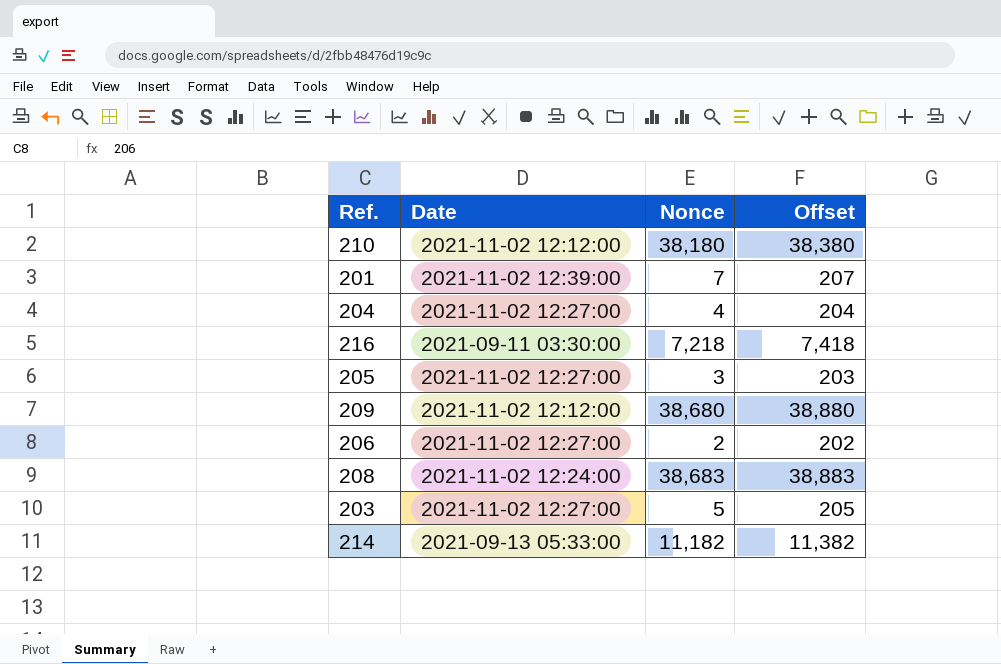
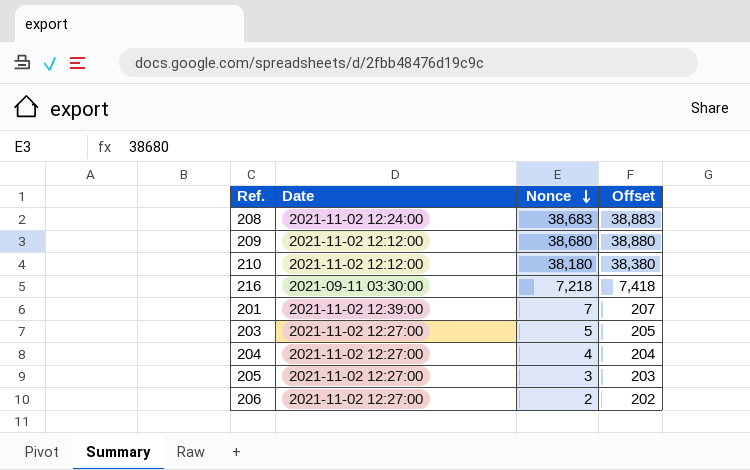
row order: none -> Nonce descending
row 214: 2021-09-13 05:33:00 | 11,182 | 11,382 -> none

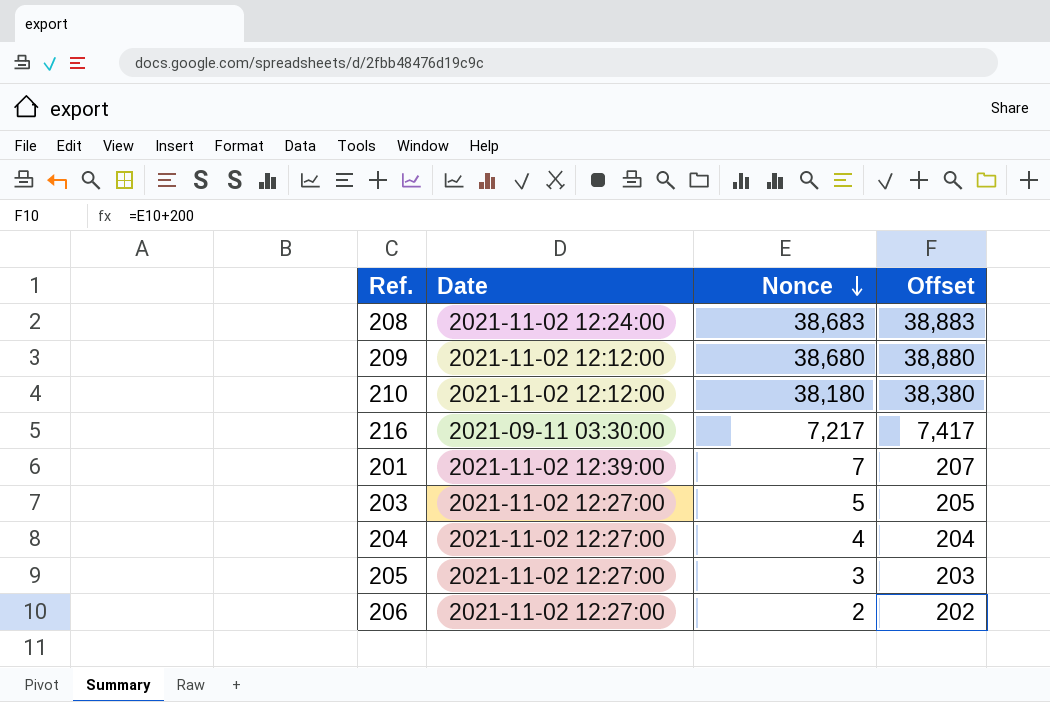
216 | Nonce: 7,218 -> 7,217
216 | Offset: 7,418 -> 7,417

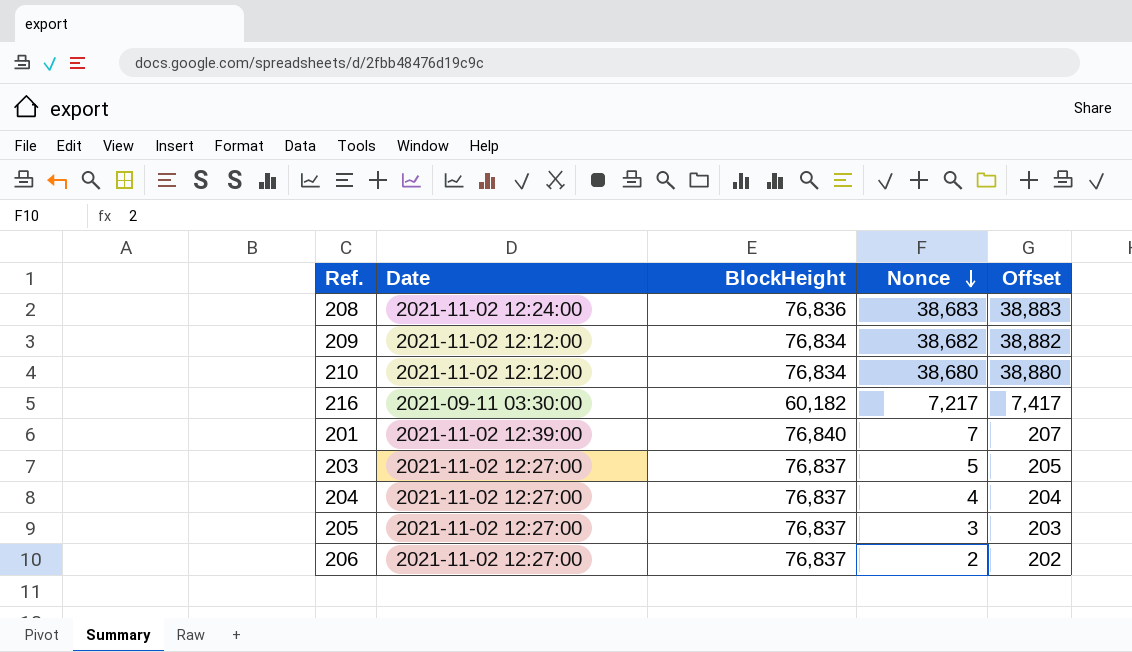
column BlockHeight | position: none -> 3
209 | Nonce: 38,680 -> 38,682
209 | Offset: 38,880 -> 38,882
210 | Nonce: 38,180 -> 38,680
210 | Offset: 38,380 -> 38,880

